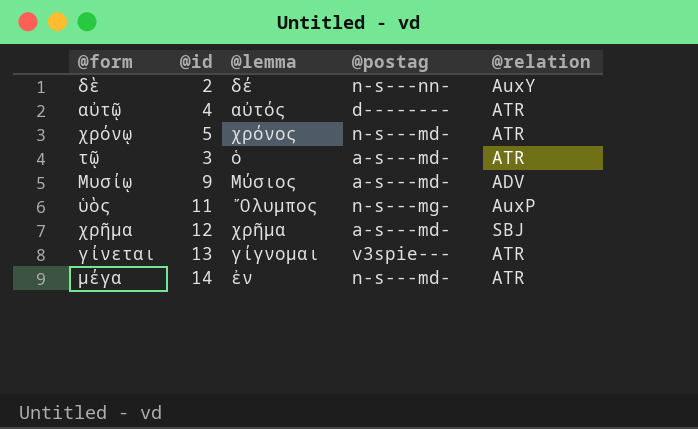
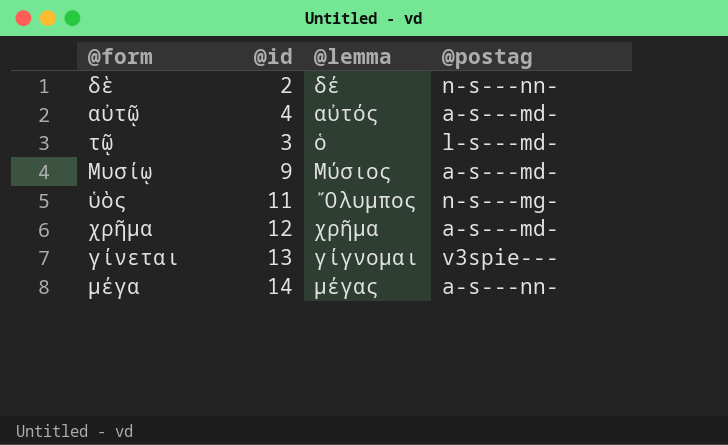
column @relation | position: 5 -> none
row χρόνῳ: 5 | χρόνος | n-s---md- | ATR -> none
αὐτῷ | @postag: d-------- -> a-s---md-
τῷ | @postag: a-s---md- -> l-s---md-
μέγα | @lemma: ἐν -> μέγας
μέγα | @postag: n-s---md- -> a-s---nn-

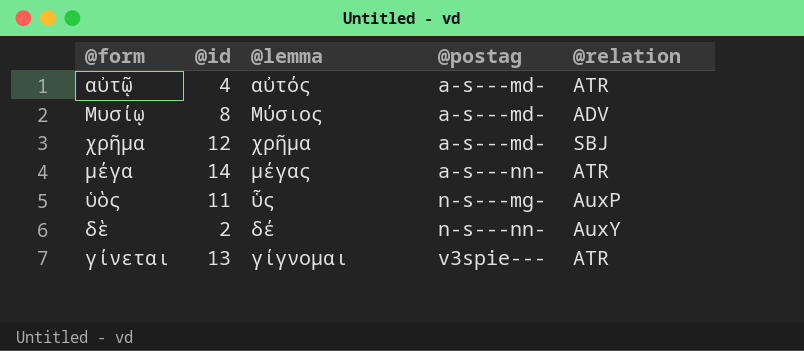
row order: none -> @postag ascending
column @relation | position: none -> 5
row τῷ: 3 | ὁ | l-s---md- -> none
Μυσίῳ | @id: 9 -> 8
ὑὸς | @lemma: Ὄλυμπος -> ὗς

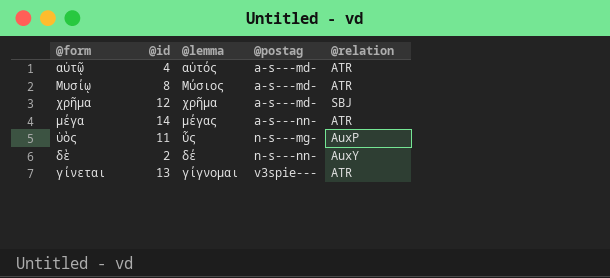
Μυσίῳ | @relation: ADV -> ATR

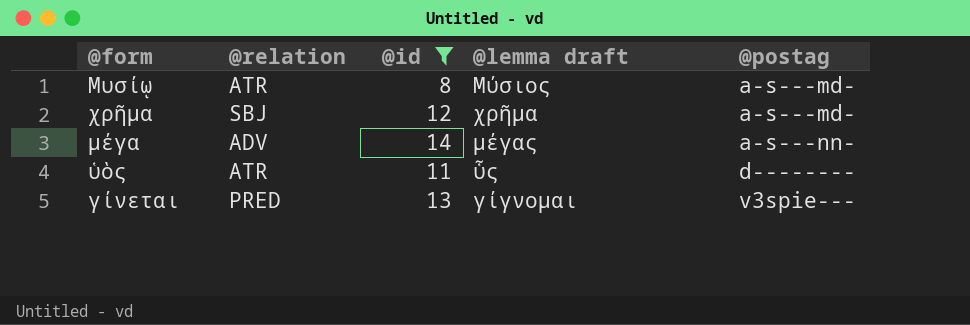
filter: none -> @id >= 8
column @relation | position: 5 -> 2
column name: @lemma -> @lemma draft
μέγα | @relation: ATR -> ADV
ὑὸς | @relation: AuxP -> ATR
ὑὸς | @postag: n-s---mg- -> d--------
γίνεται | @relation: ATR -> PRED

